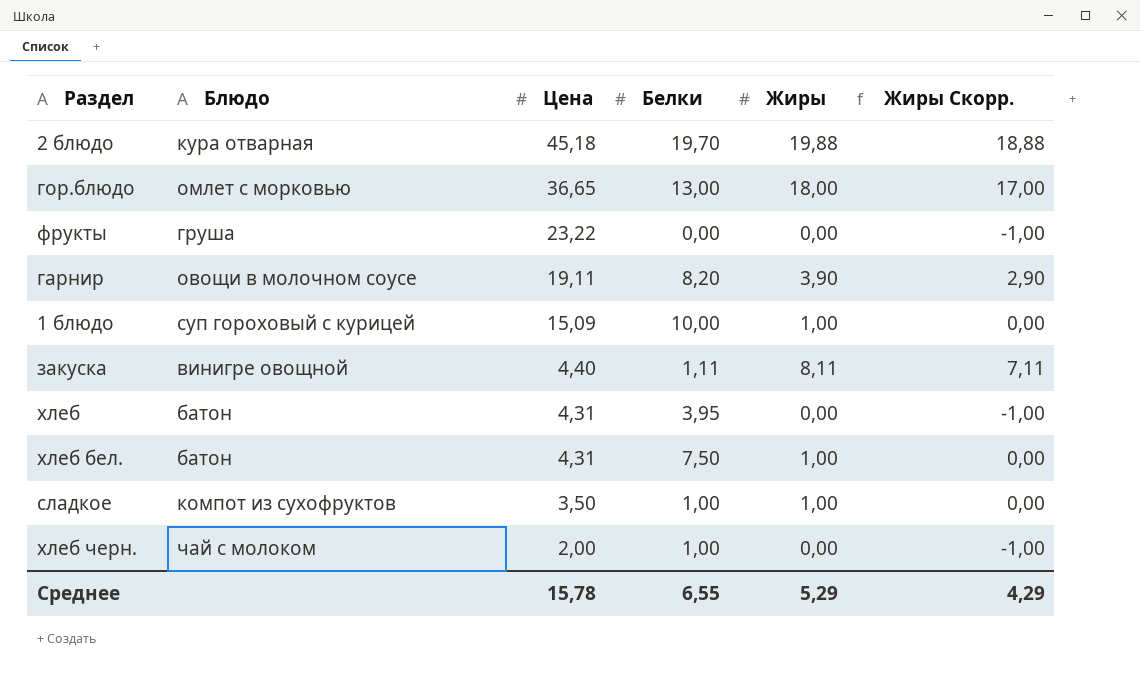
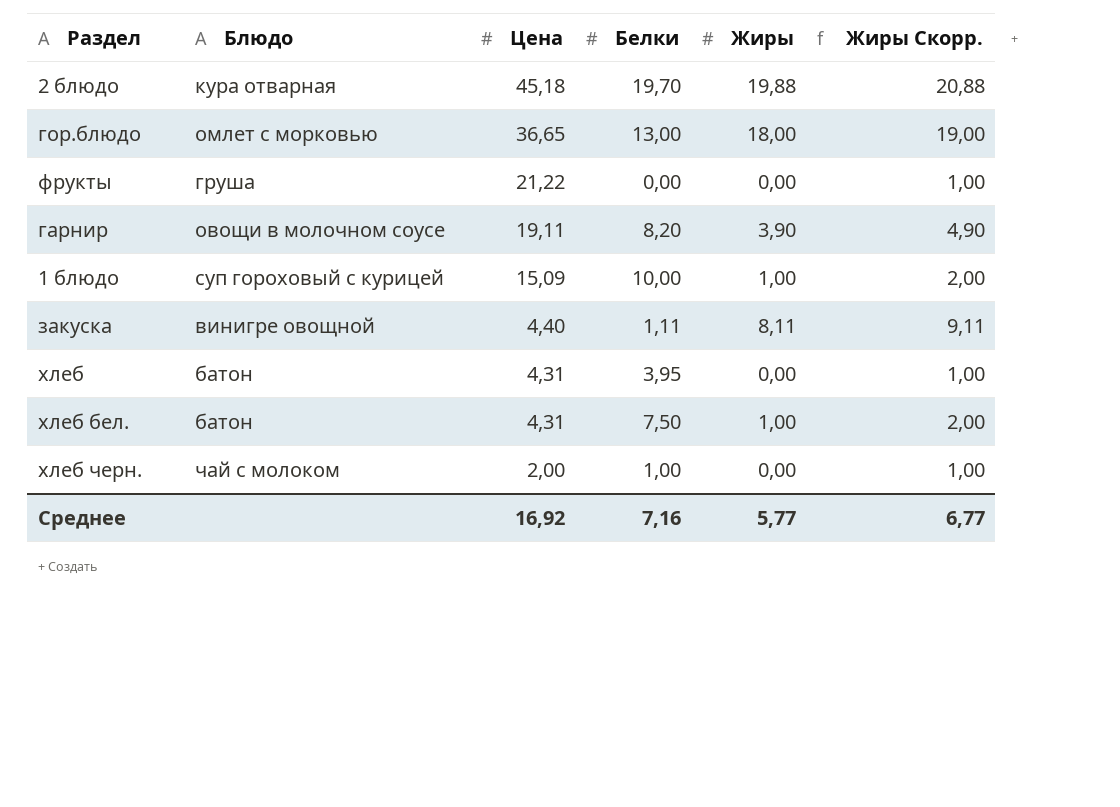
column Жиры Скорр. | formula: [Жиры] - 1 -> [Жиры] + 1
row сладкое: компот из сухофруктов | 3,50 | 1,00 | 1,00 | 0,00 -> none
фрукты | Цена: 23,22 -> 21,22
Среднее | Цена: 15,78 -> 16,92
Среднее | Белки: 6,55 -> 7,16
Среднее | Жиры: 5,29 -> 5,77
Среднее | Жиры Скорр.: 4,29 -> 6,77

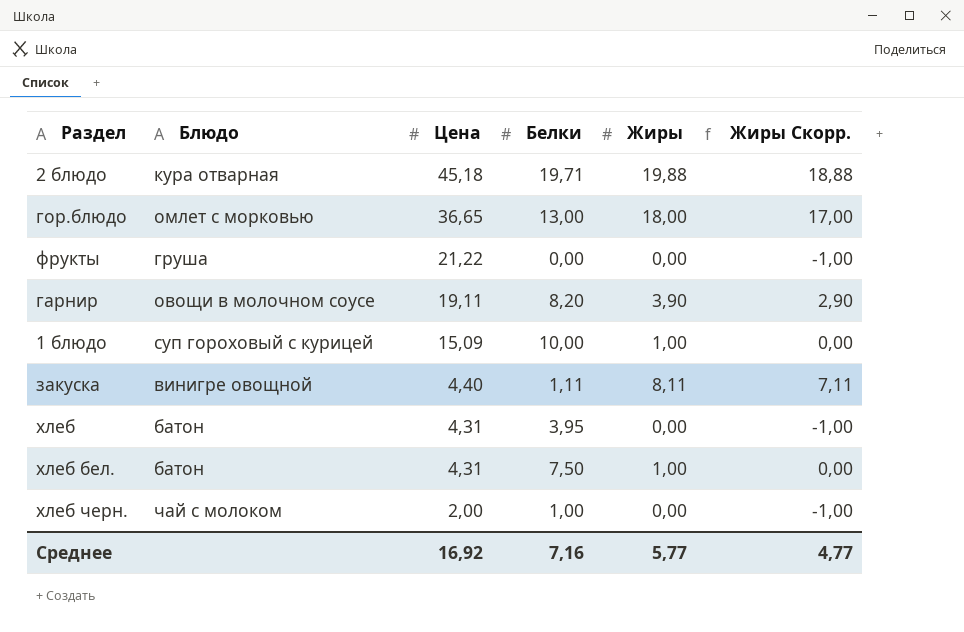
column Жиры Скорр. | formula: [Жиры] + 1 -> [Жиры] - 1
2 блюдо | Белки: 19,70 -> 19,71
Среднее | Жиры Скорр.: 6,77 -> 4,77

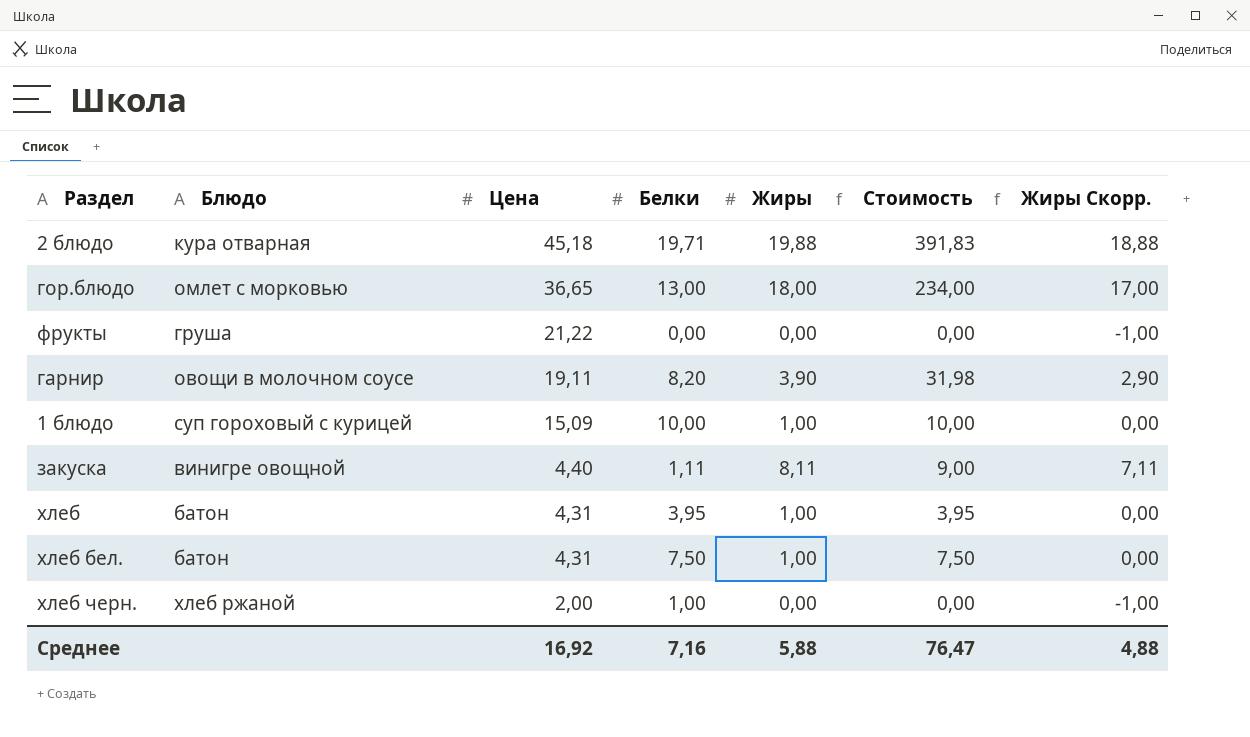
column Стоимость | formula: none -> [Белки] * [Жиры]
хлеб | Жиры: 0,00 -> 1,00
хлеб | Жиры Скорр.: -1,00 -> 0,00
хлеб черн. | Блюдо: чай с молоком -> хлеб ржаной
Среднее | Жиры: 5,77 -> 5,88
Среднее | Жиры Скорр.: 4,77 -> 4,88

